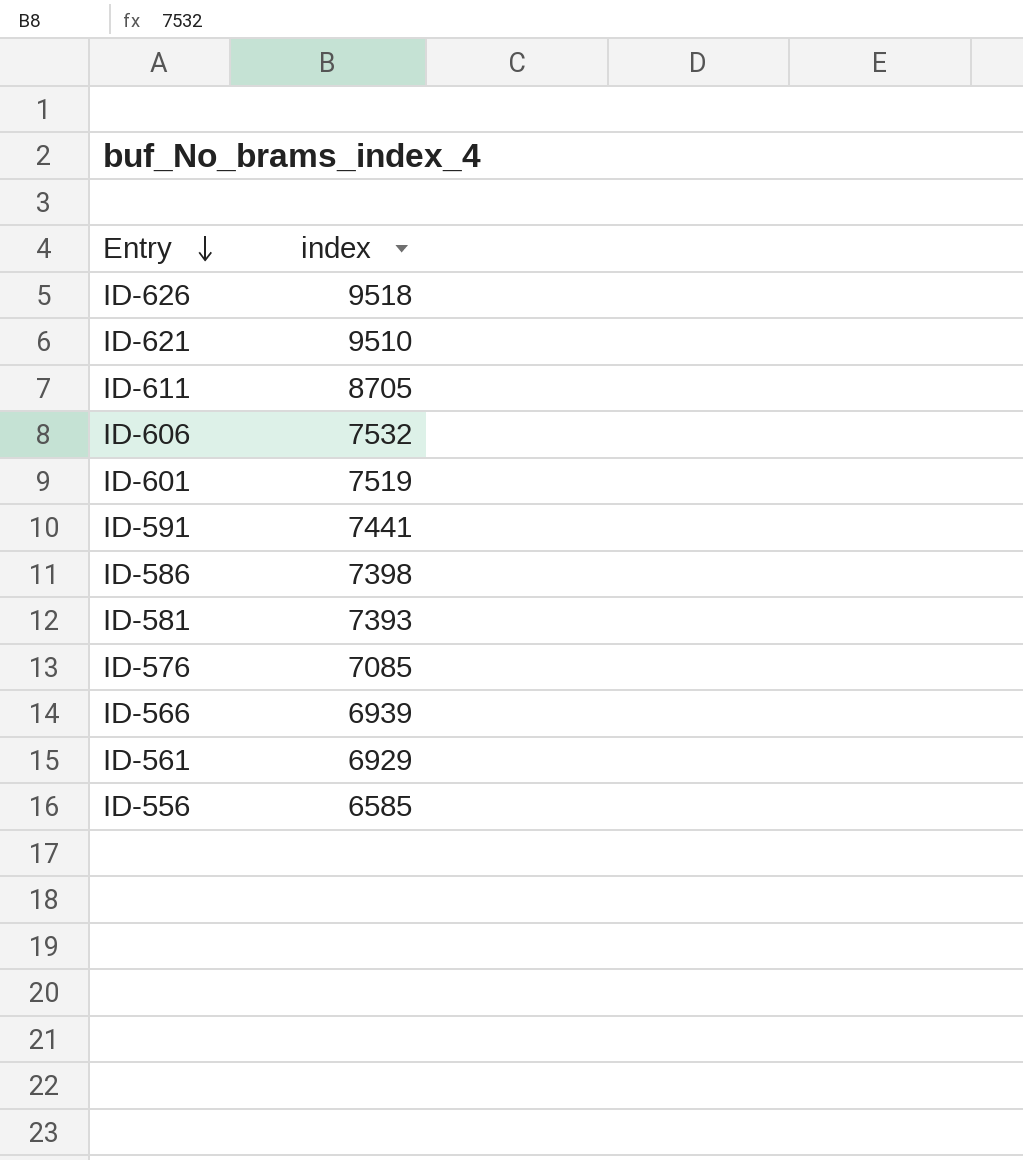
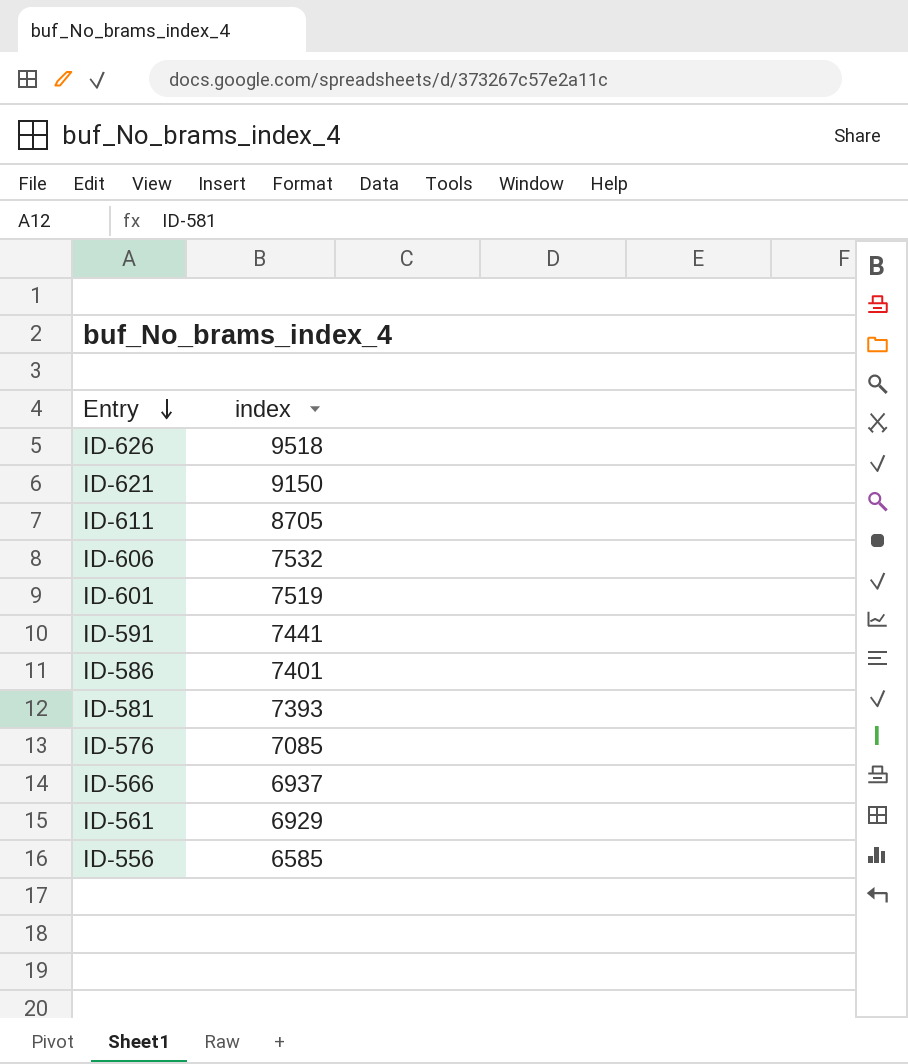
ID-621 | index: 9510 -> 9150
ID-586 | index: 7398 -> 7401
ID-566 | index: 6939 -> 6937

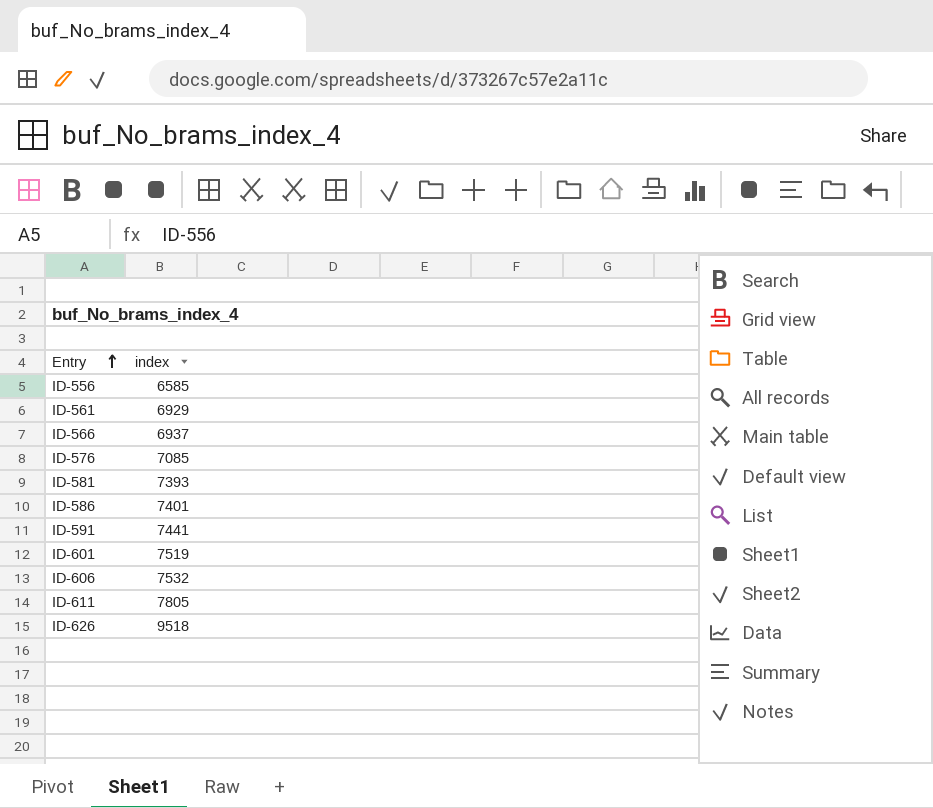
row order: Entry descending -> Entry ascending
row ID-621: 9150 -> none
ID-611 | index: 8705 -> 7805

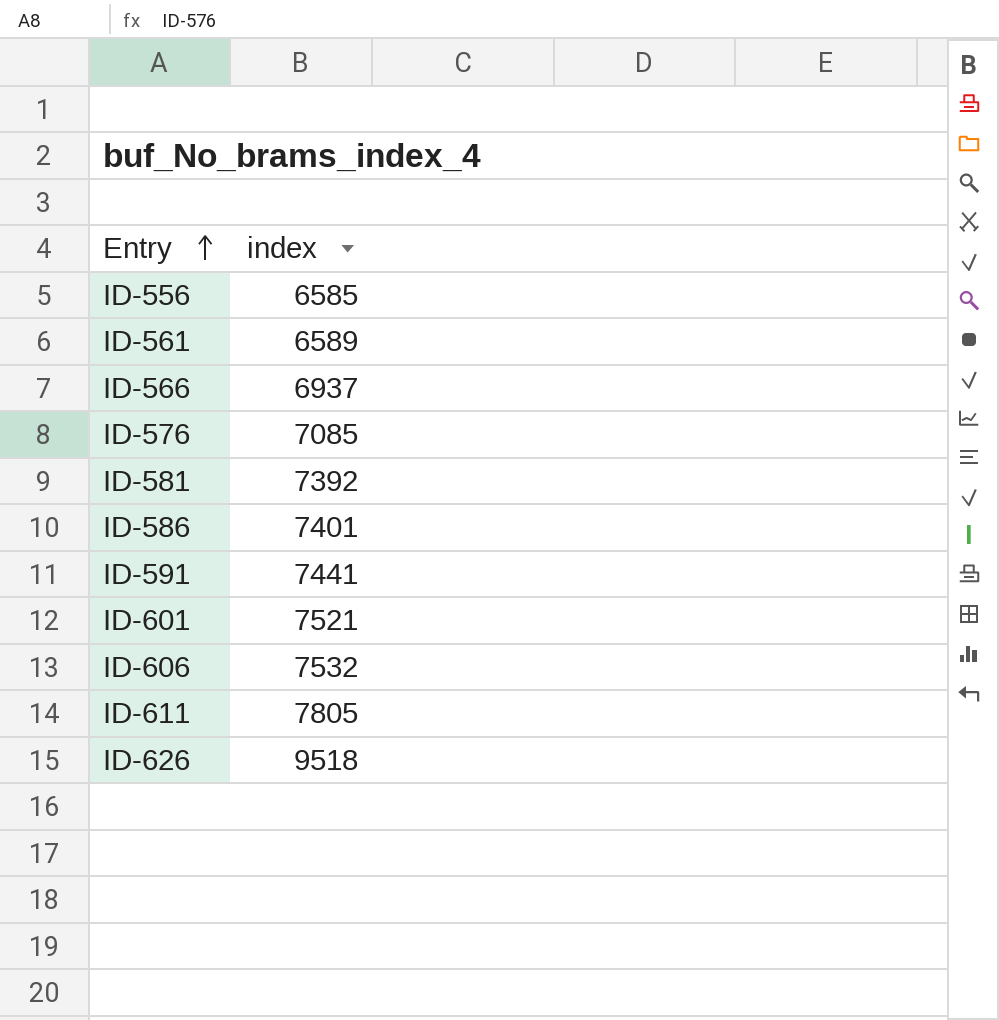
ID-561 | index: 6929 -> 6589
ID-581 | index: 7393 -> 7392
ID-601 | index: 7519 -> 7521

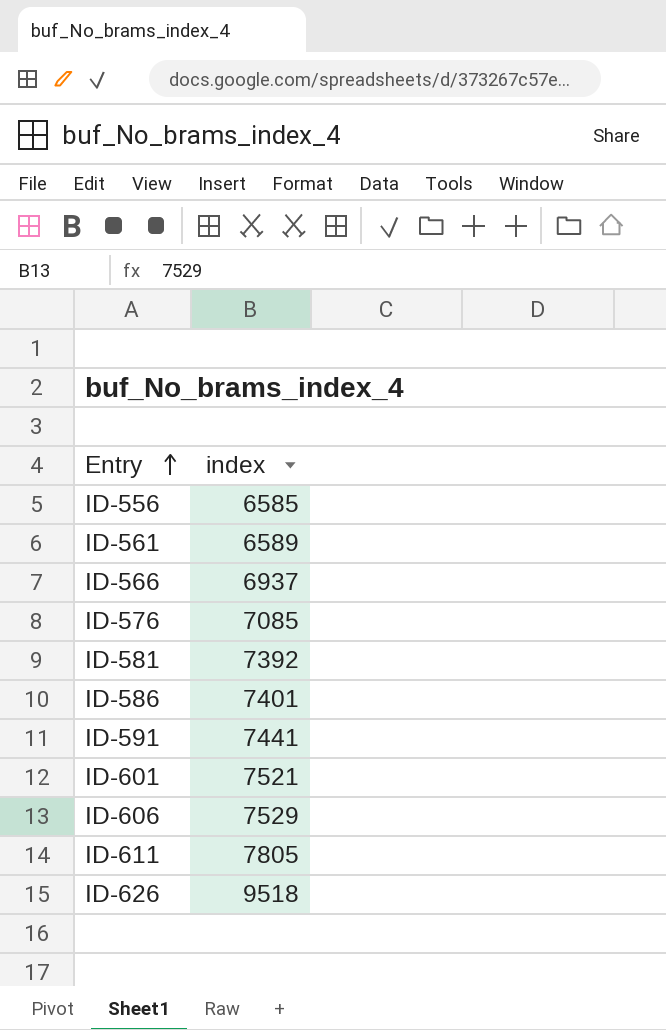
ID-606 | index: 7532 -> 7529

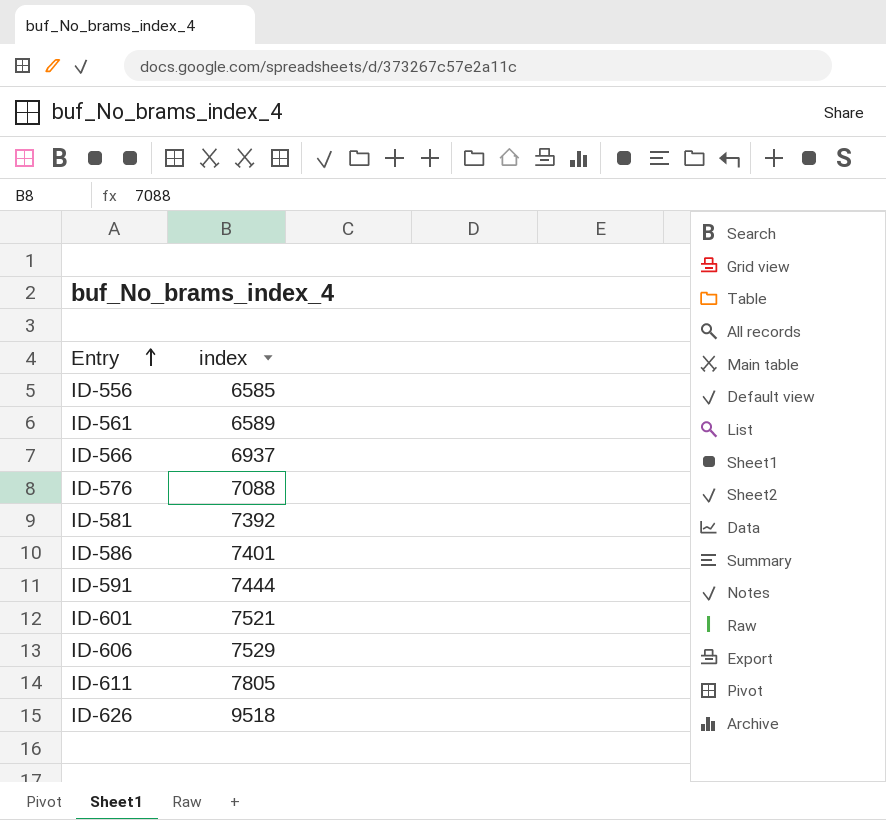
ID-576 | index: 7085 -> 7088
ID-591 | index: 7441 -> 7444

